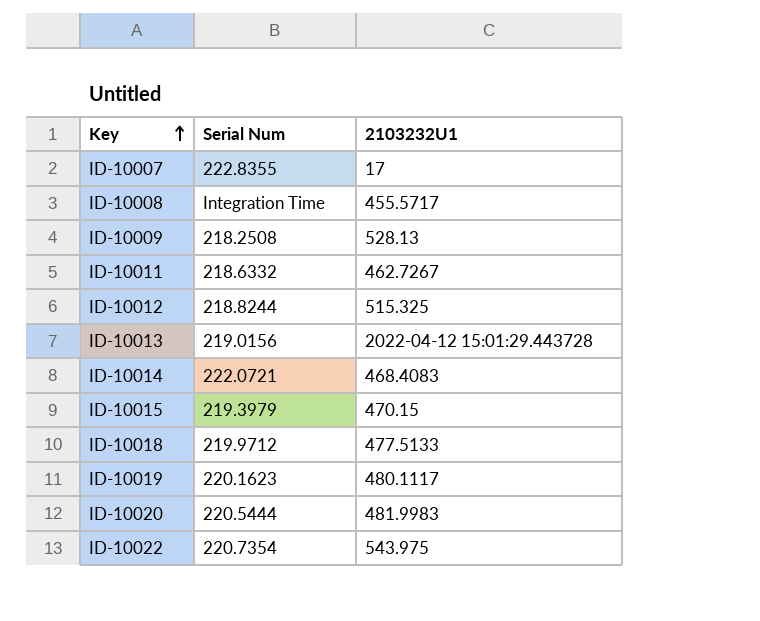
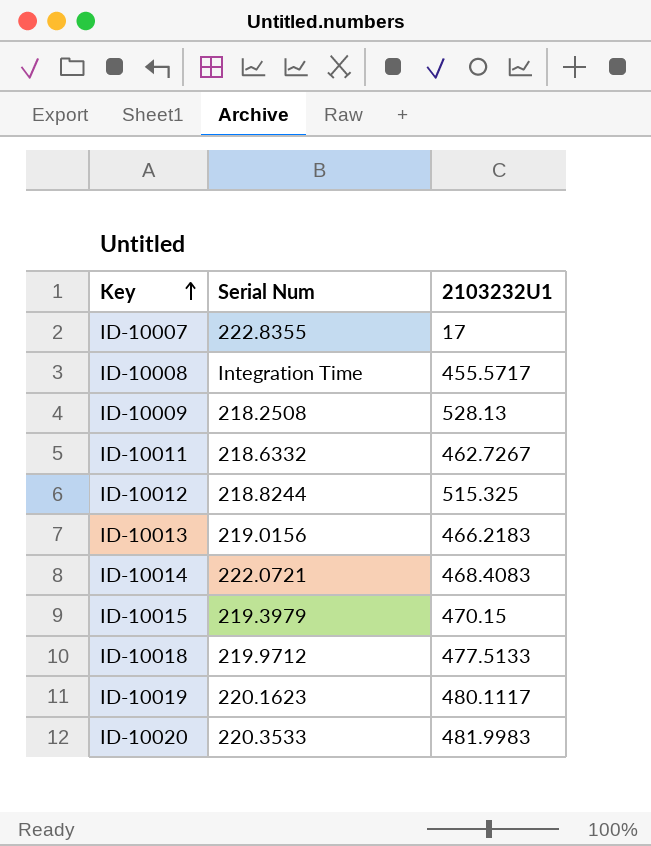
row ID-10022: 220.7354 | 543.975 -> none
ID-10013 | 2103232U1: 2022-04-12 15:01:29.443728 -> 466.2183
ID-10020 | Serial Num: 220.5444 -> 220.3533

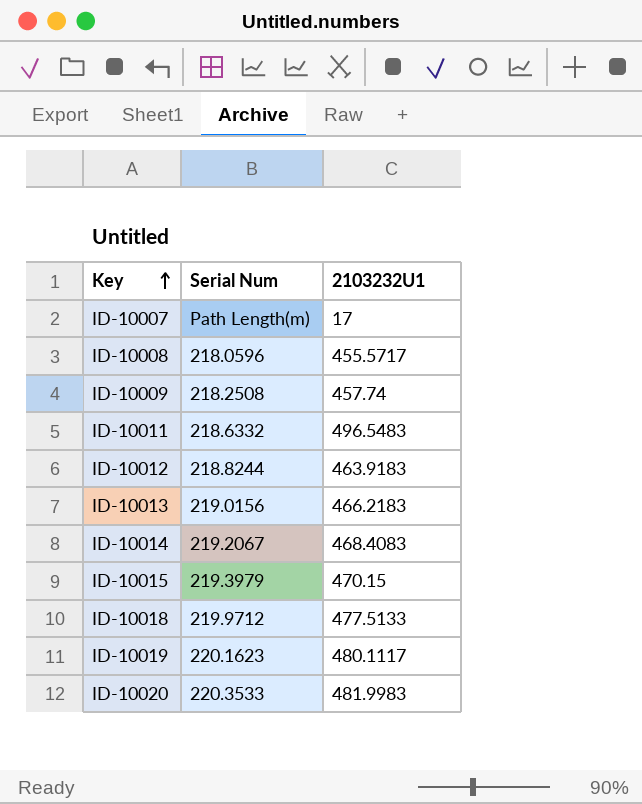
ID-10007 | Serial Num: 222.8355 -> Path Length(m)
ID-10008 | Serial Num: Integration Time -> 218.0596
ID-10009 | 2103232U1: 528.13 -> 457.74
ID-10011 | 2103232U1: 462.7267 -> 496.5483
ID-10012 | 2103232U1: 515.325 -> 463.9183
ID-10014 | Serial Num: 222.0721 -> 219.2067

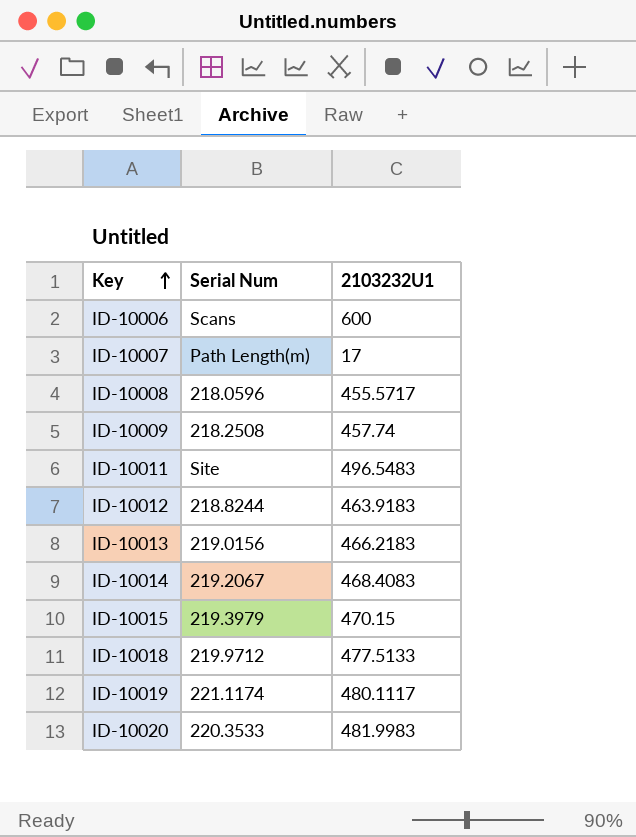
row ID-10006: none -> Scans | 600
ID-10011 | Serial Num: 218.6332 -> Site
ID-10019 | Serial Num: 220.1623 -> 221.1174

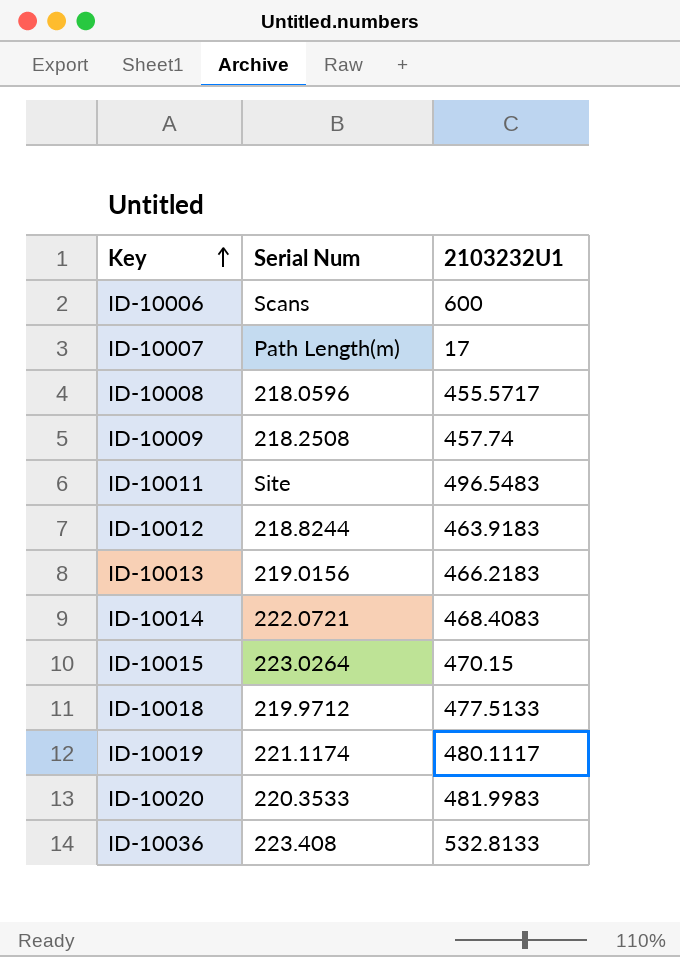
ID-10014 | Serial Num: 219.2067 -> 222.0721
ID-10015 | Serial Num: 219.3979 -> 223.0264
row ID-10036: none -> 223.408 | 532.8133

